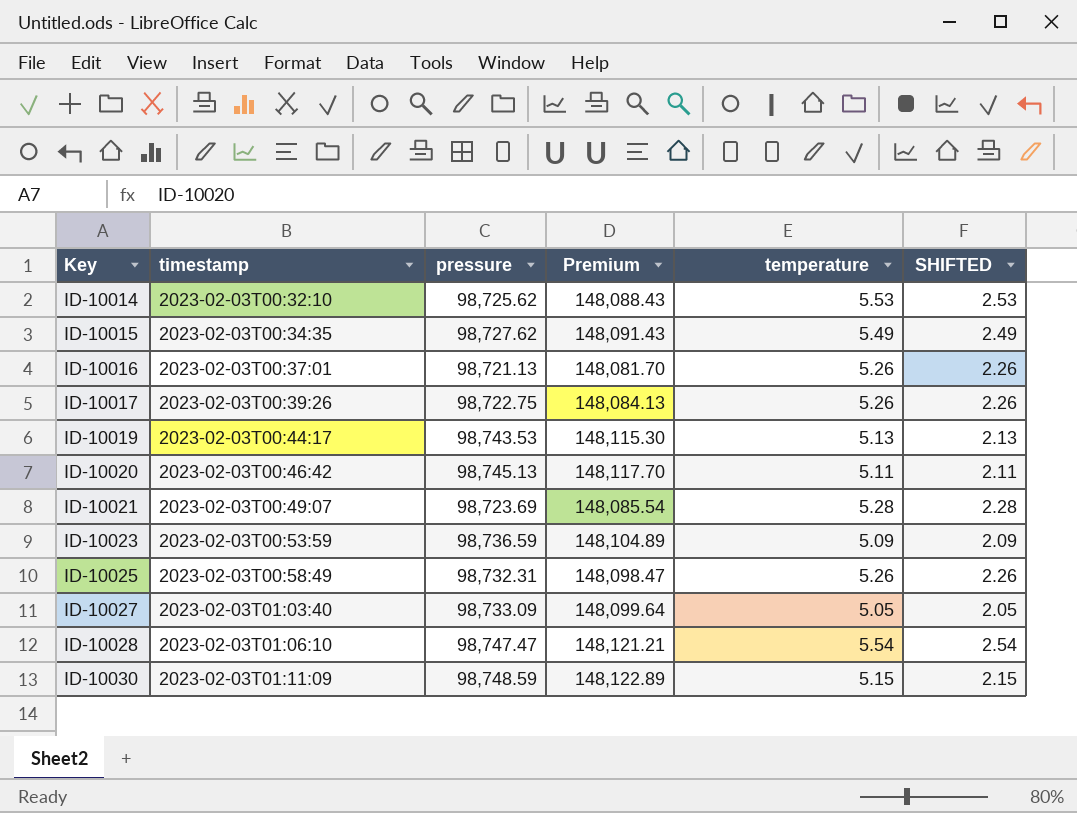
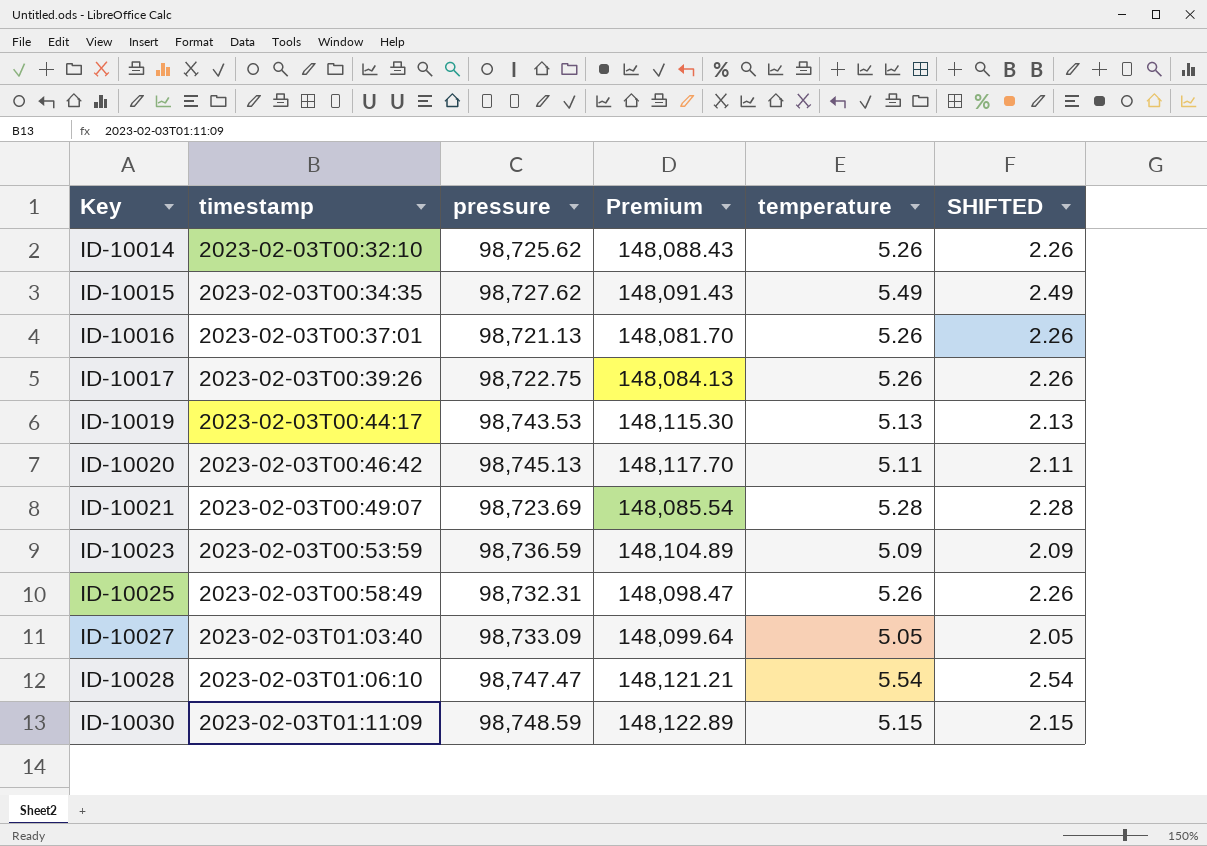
ID-10014 | temperature: 5.53 -> 5.26
ID-10014 | SHIFTED: 2.53 -> 2.26

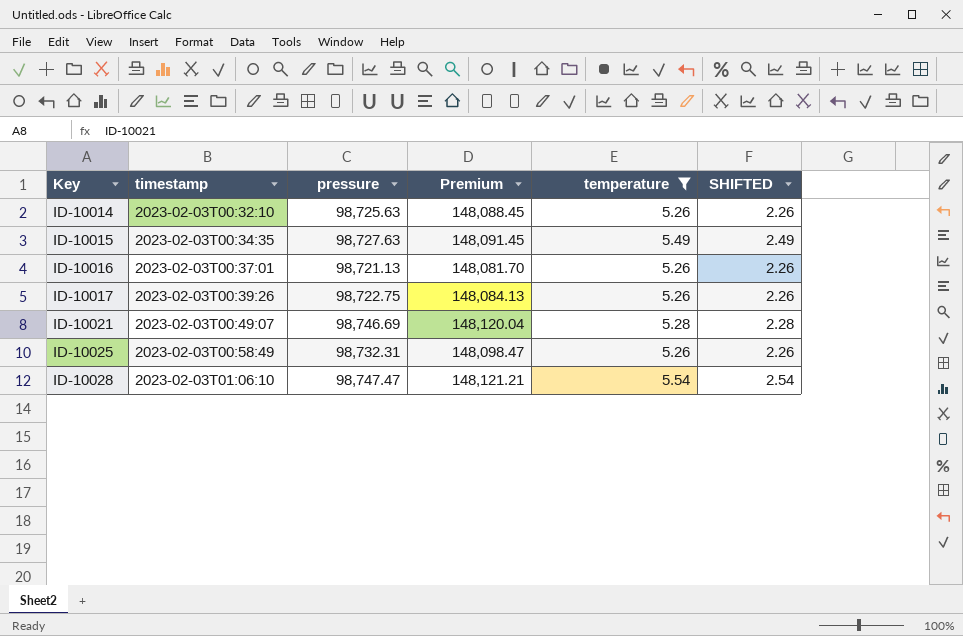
filter: none -> temperature >= 5.26
ID-10014 | pressure: 98,725.62 -> 98,725.63
ID-10014 | Premium: 148,088.43 -> 148,088.45
ID-10015 | pressure: 98,727.62 -> 98,727.63
ID-10015 | Premium: 148,091.43 -> 148,091.45
ID-10021 | pressure: 98,723.69 -> 98,746.69
ID-10021 | Premium: 148,085.54 -> 148,120.04

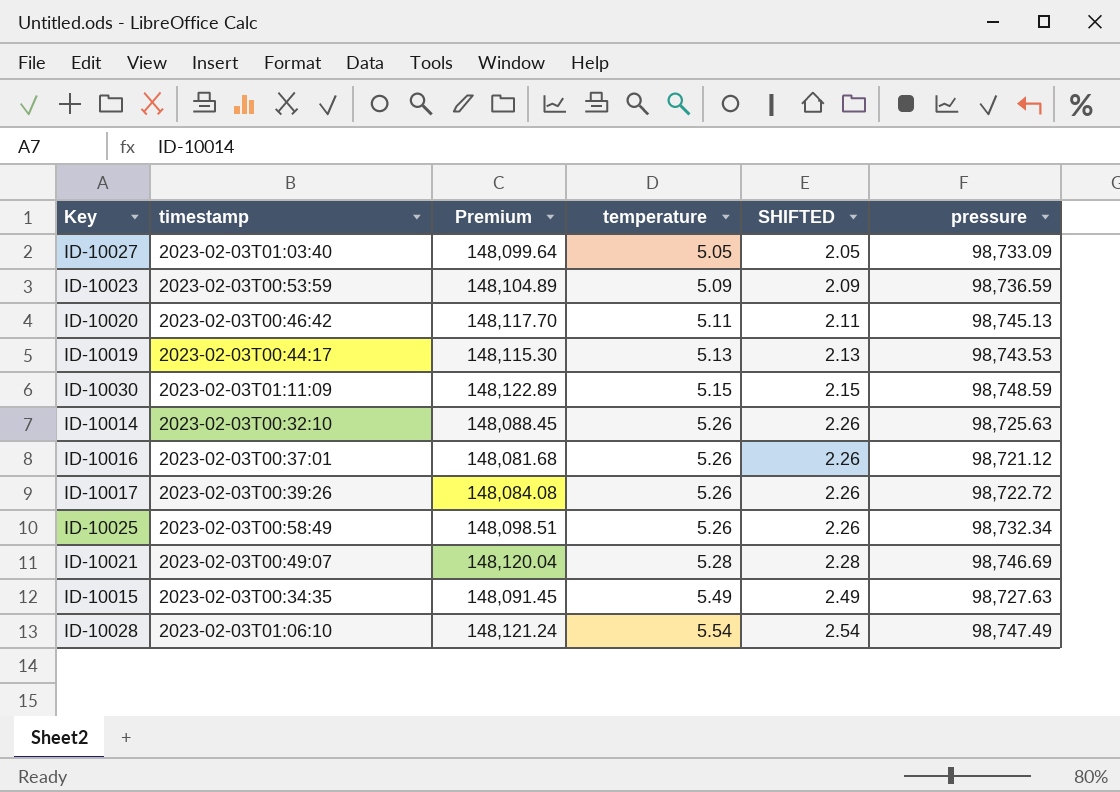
filter: temperature >= 5.26 -> none
row order: Key ascending -> temperature ascending
column pressure | position: 3 -> 6
ID-10016 | Premium: 148,081.70 -> 148,081.68
ID-10016 | pressure: 98,721.13 -> 98,721.12
ID-10017 | Premium: 148,084.13 -> 148,084.08
ID-10017 | pressure: 98,722.75 -> 98,722.72
ID-10025 | Premium: 148,098.47 -> 148,098.51
ID-10025 | pressure: 98,732.31 -> 98,732.34
ID-10028 | Premium: 148,121.21 -> 148,121.24
ID-10028 | pressure: 98,747.47 -> 98,747.49

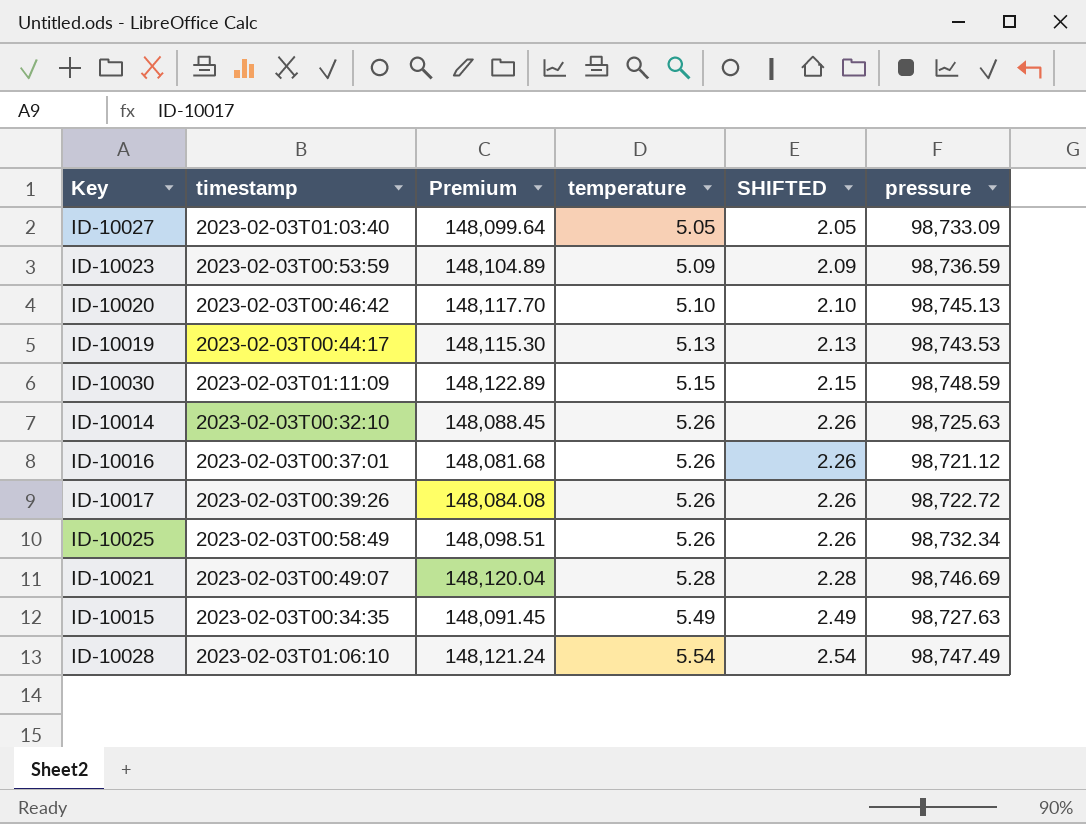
ID-10020 | temperature: 5.11 -> 5.10
ID-10020 | SHIFTED: 2.11 -> 2.10

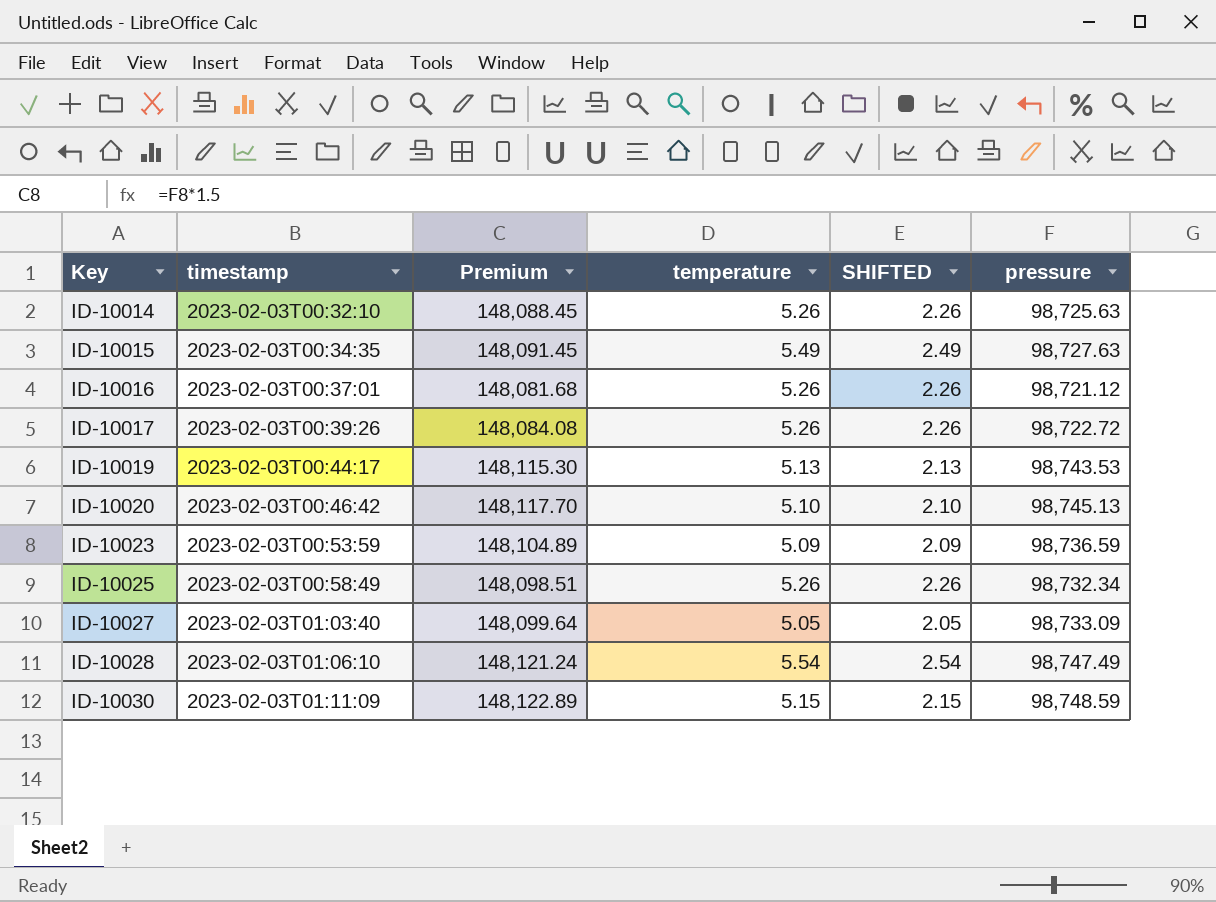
row order: temperature ascending -> Key ascending
row ID-10021: 2023-02-03T00:49:07 | 148,120.04 | 5.28 | 2.28 | 98,746.69 -> none

